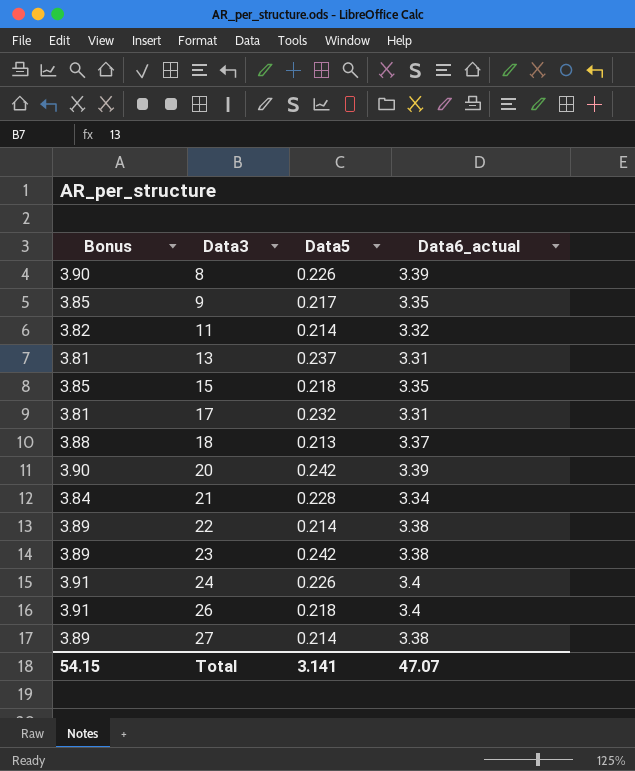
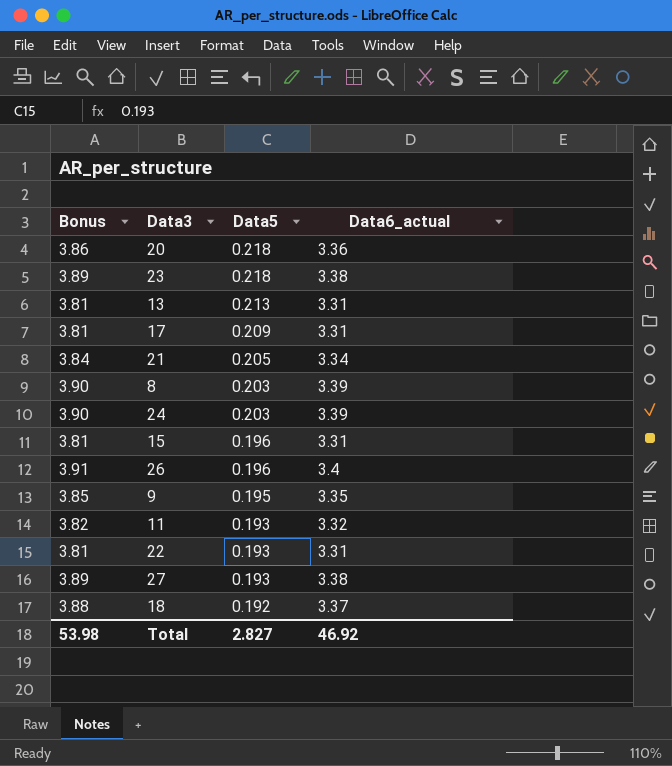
row order: Data3 ascending -> Data5 descending
20 | Bonus: 3.90 -> 3.86
20 | Data5: 0.242 -> 0.218
20 | Data6_actual: 3.39 -> 3.36
23 | Data5: 0.242 -> 0.218
13 | Data5: 0.237 -> 0.213
17 | Data5: 0.232 -> 0.209
21 | Data5: 0.228 -> 0.205
8 | Data5: 0.226 -> 0.203
24 | Bonus: 3.91 -> 3.90
24 | Data5: 0.226 -> 0.203
24 | Data6_actual: 3.4 -> 3.39
15 | Bonus: 3.85 -> 3.81
15 | Data5: 0.218 -> 0.196
15 | Data6_actual: 3.35 -> 3.31
26 | Data5: 0.218 -> 0.196
9 | Data5: 0.217 -> 0.195
11 | Data5: 0.214 -> 0.193
22 | Bonus: 3.89 -> 3.81
22 | Data5: 0.214 -> 0.193
22 | Data6_actual: 3.38 -> 3.31
27 | Data5: 0.214 -> 0.193
18 | Data5: 0.213 -> 0.192
Total | Bonus: 54.15 -> 53.98
Total | Data5: 3.141 -> 2.827
Total | Data6_actual: 47.07 -> 46.92

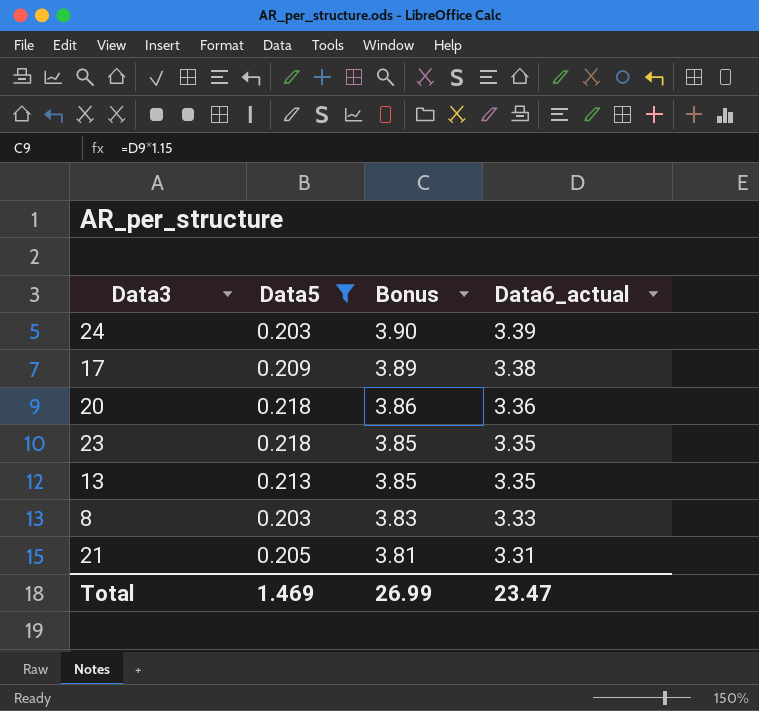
filter: none -> Data5 >= 0.203
row order: Data5 descending -> Bonus descending
column Bonus | position: 1 -> 3
17 | Bonus: 3.81 -> 3.89
17 | Data6_actual: 3.31 -> 3.38
23 | Bonus: 3.89 -> 3.85
23 | Data6_actual: 3.38 -> 3.35
13 | Bonus: 3.81 -> 3.85
13 | Data6_actual: 3.31 -> 3.35
8 | Bonus: 3.90 -> 3.83
8 | Data6_actual: 3.39 -> 3.33
21 | Bonus: 3.84 -> 3.81
21 | Data6_actual: 3.34 -> 3.31
Total | Data5: 2.827 -> 1.469
Total | Bonus: 53.98 -> 26.99
Total | Data6_actual: 46.92 -> 23.47

